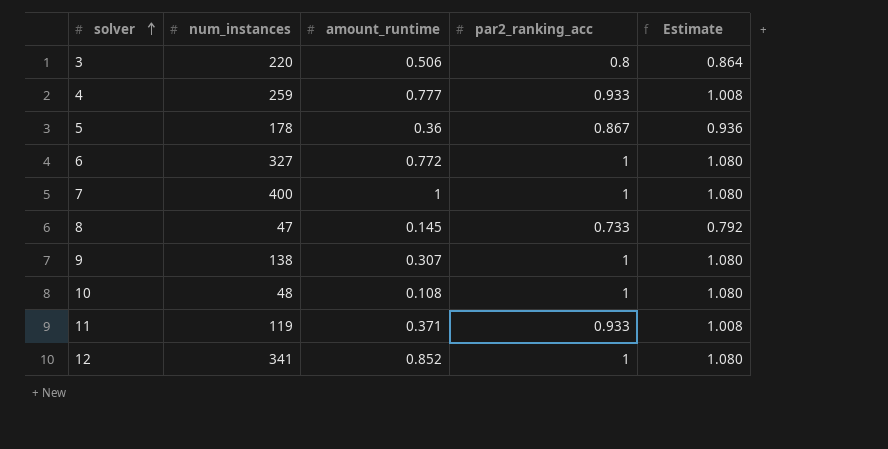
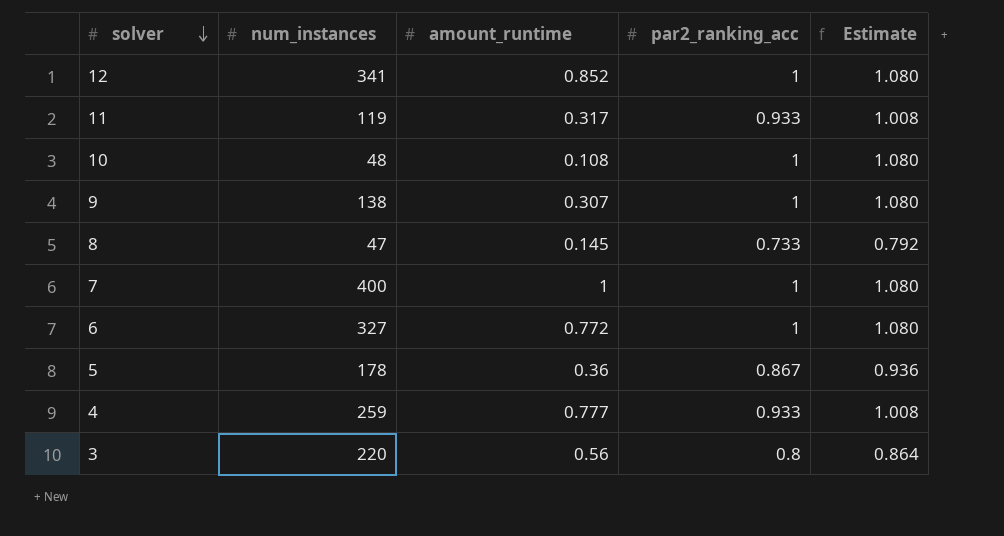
row order: solver ascending -> solver descending
11 | amount_runtime: 0.371 -> 0.317
3 | amount_runtime: 0.506 -> 0.56

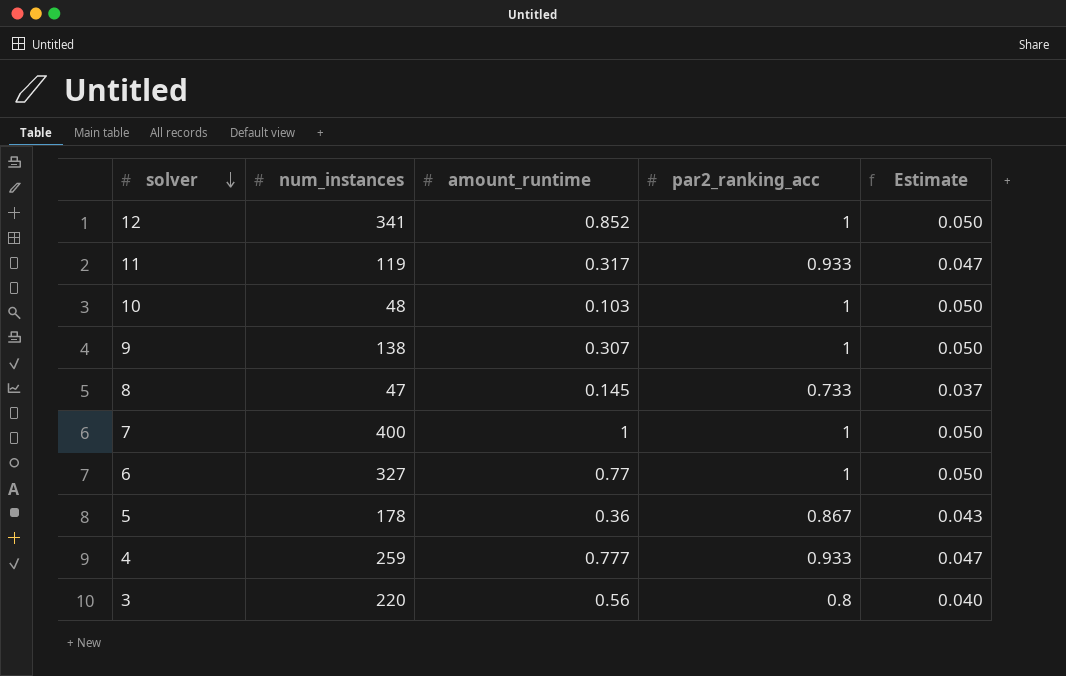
column Estimate | formula: [par2_ranking_acc] * 1.08 -> [par2_ranking_acc] * 0.05
10 | amount_runtime: 0.108 -> 0.103
6 | amount_runtime: 0.772 -> 0.77

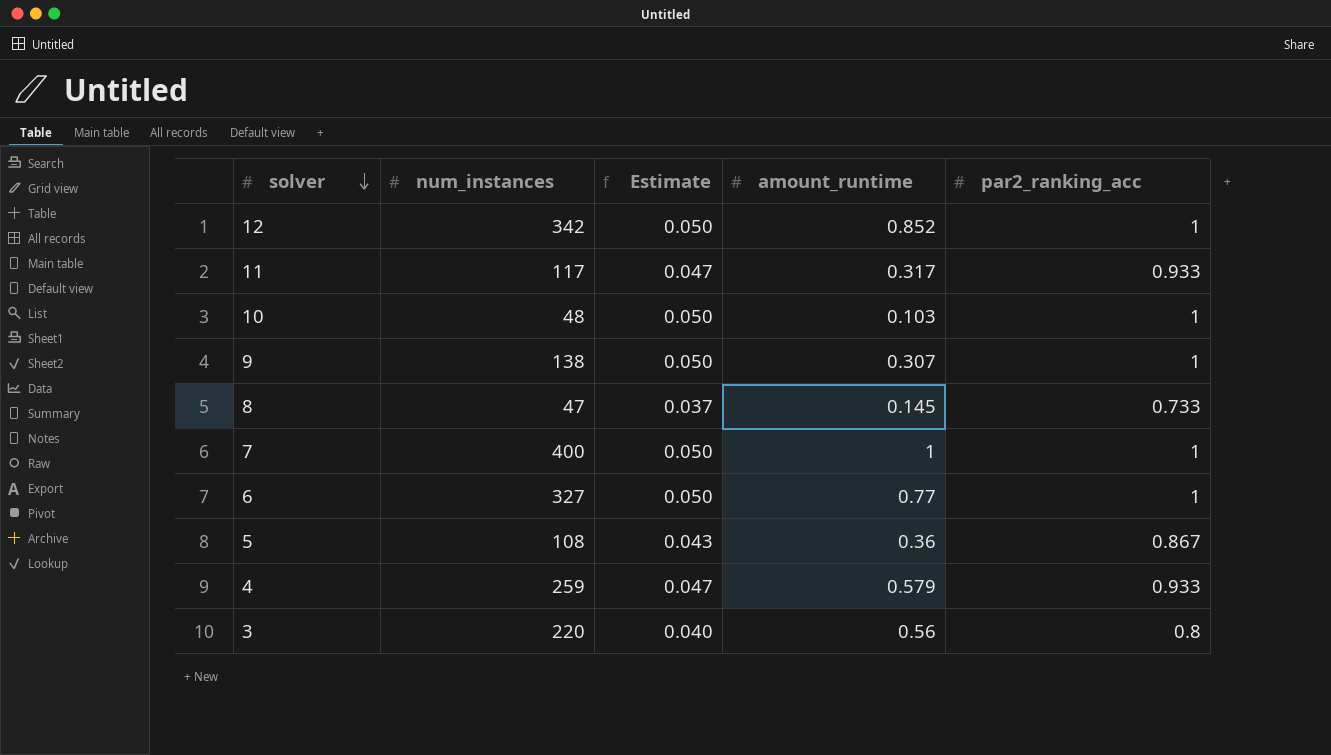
column Estimate | position: 5 -> 3
12 | num_instances: 341 -> 342
11 | num_instances: 119 -> 117
5 | num_instances: 178 -> 108
4 | amount_runtime: 0.777 -> 0.579

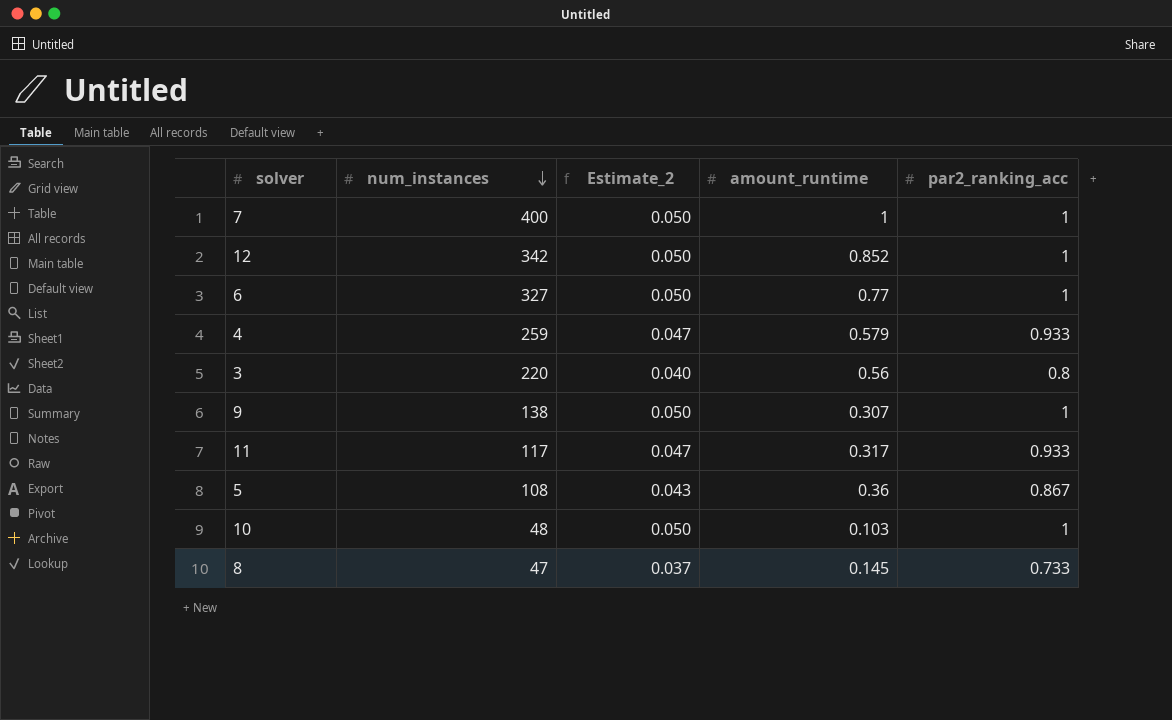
row order: solver descending -> num_instances descending
column name: Estimate -> Estimate_2

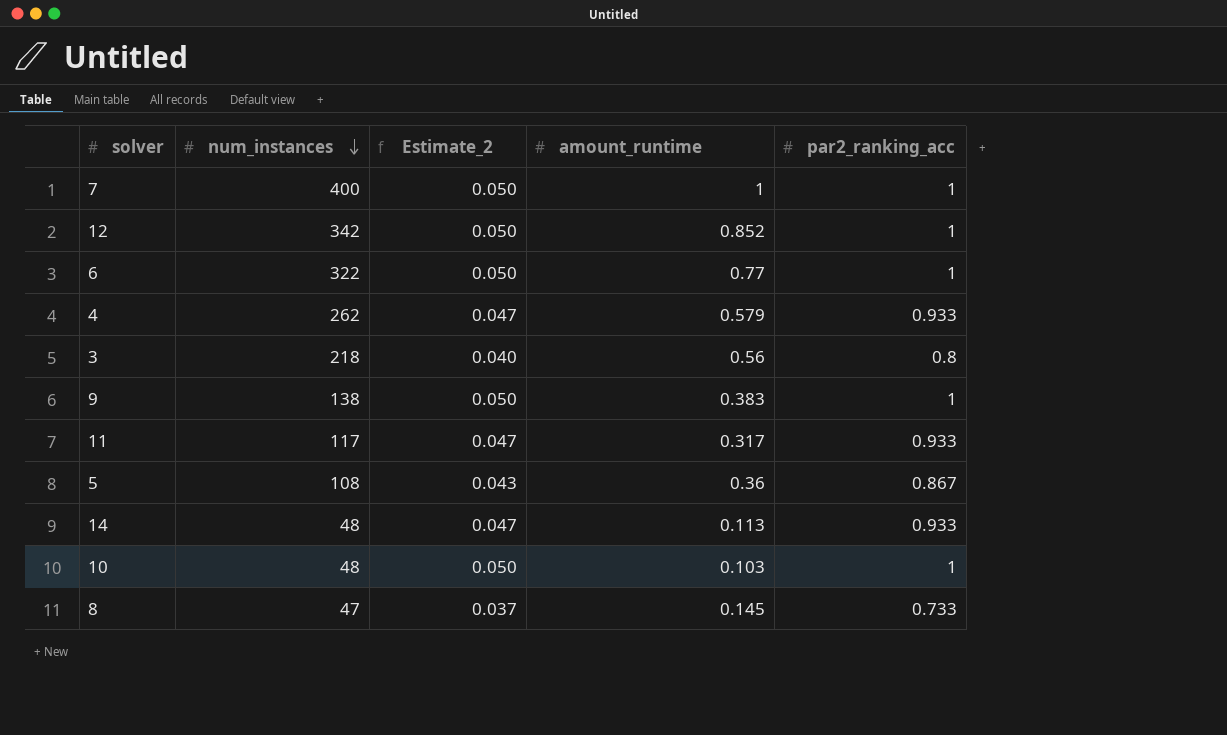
6 | num_instances: 327 -> 322
4 | num_instances: 259 -> 262
3 | num_instances: 220 -> 218
9 | amount_runtime: 0.307 -> 0.383
row 14: none -> 48 | 0.047 | 0.113 | 0.933

